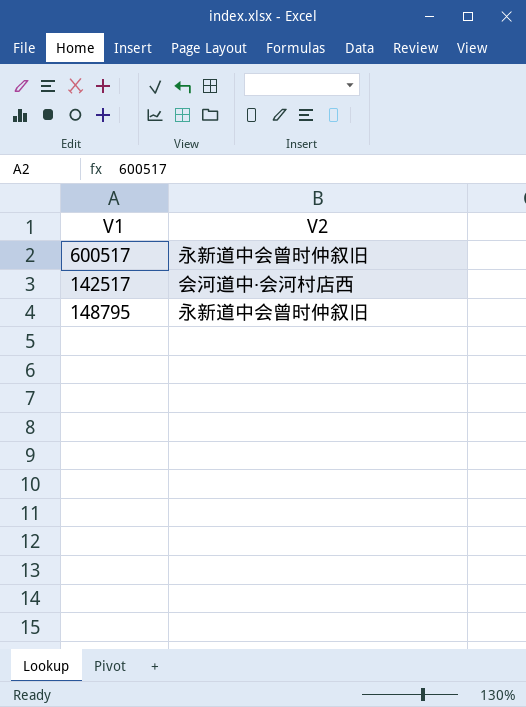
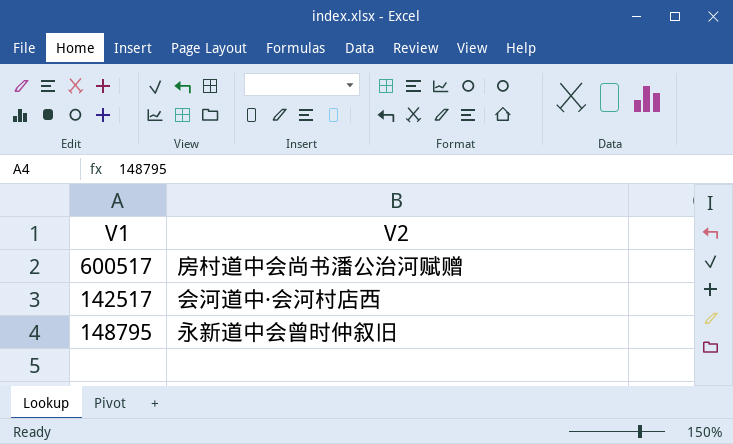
600517 | V2: 永新道中会曾时仲叙旧 -> 房村道中会尚书潘公治河赋赠

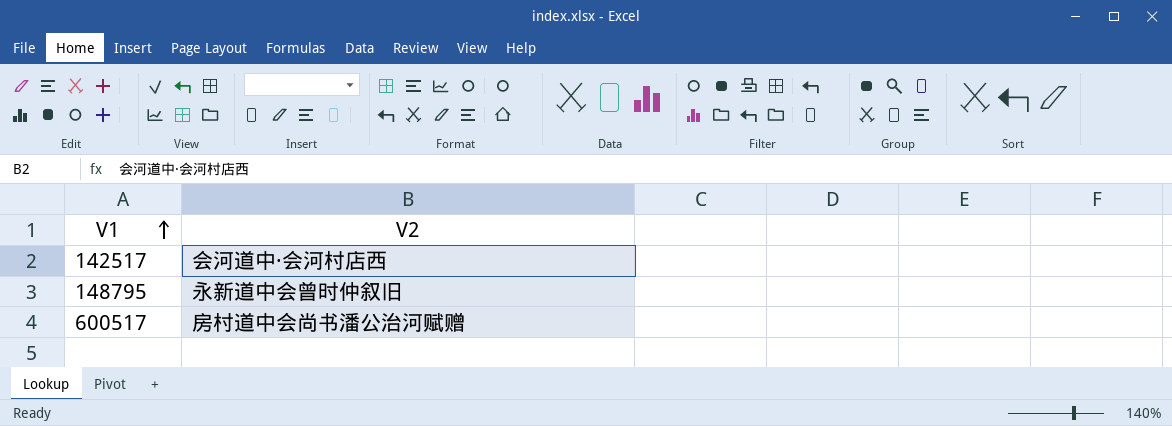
row order: none -> V1 ascending

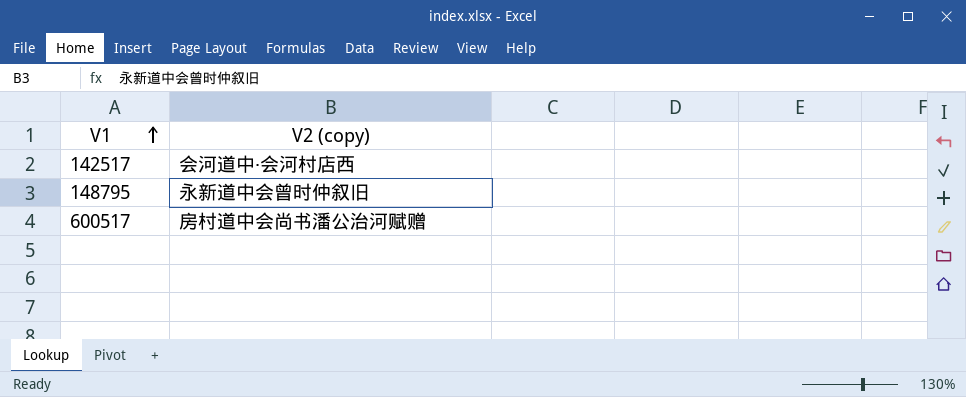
column name: V2 -> V2 (copy)

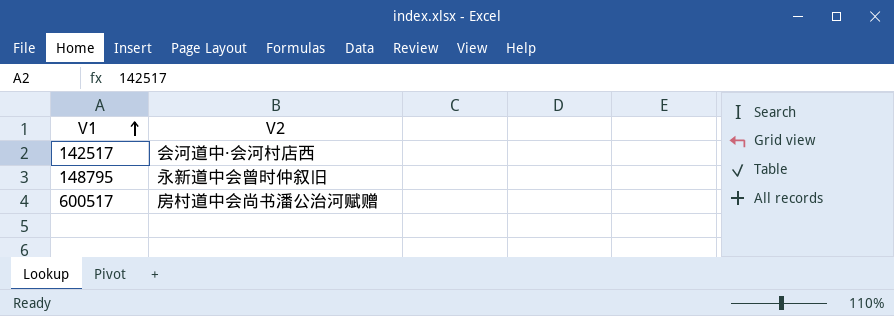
column name: V2 (copy) -> V2

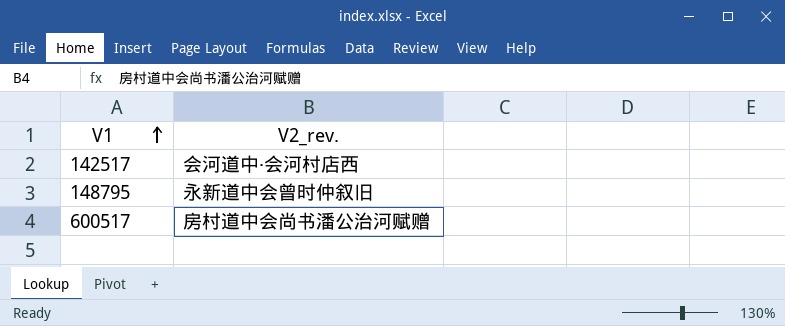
column name: V2 -> V2_rev.

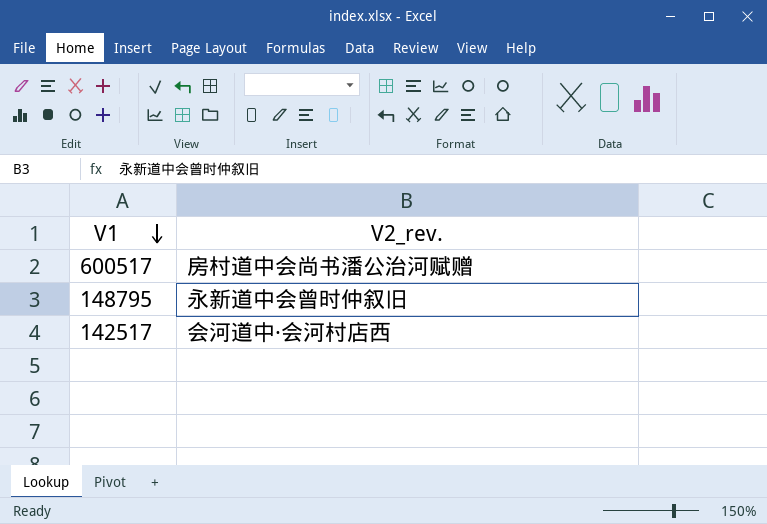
row order: V1 ascending -> V1 descending

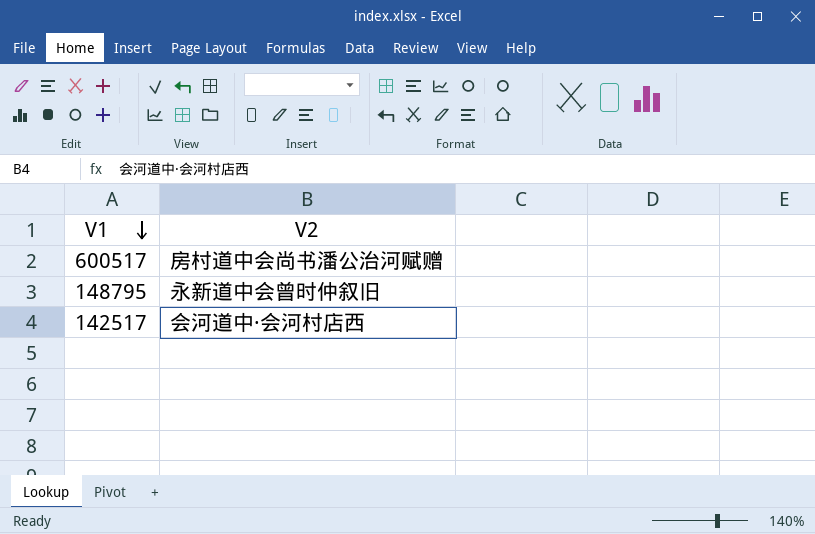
column name: V2_rev. -> V2

